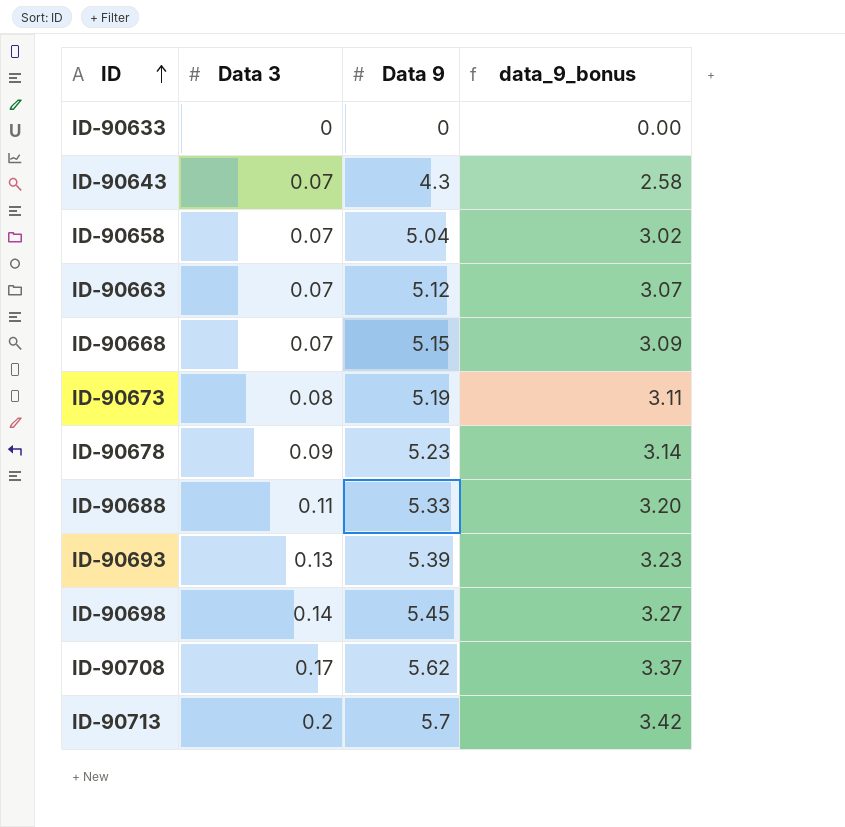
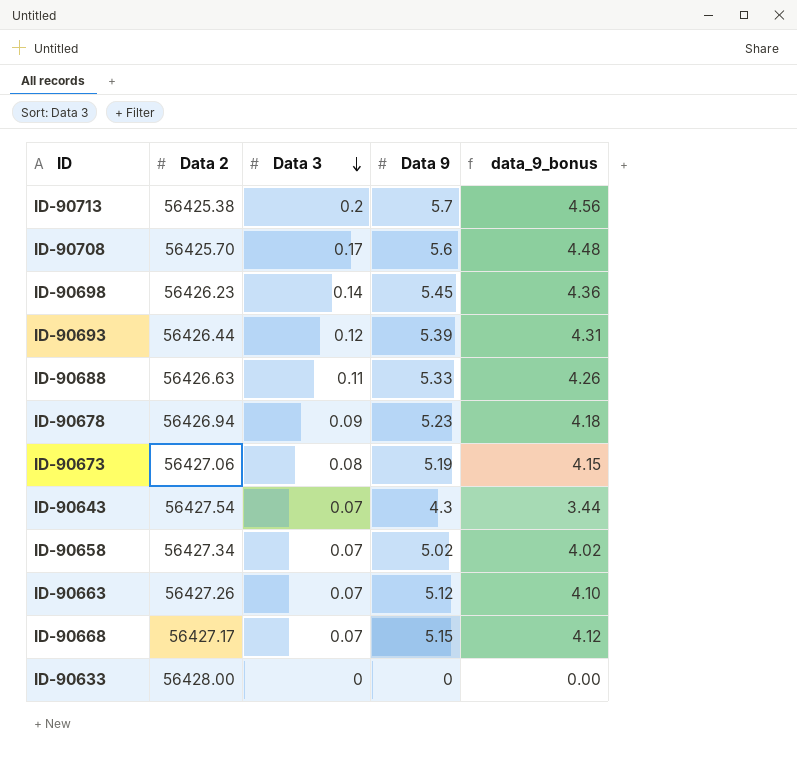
row order: ID ascending -> Data 3 descending
column Data 2 | position: none -> 2
column data_9_bonus | formula: [Data 9] * 0.6 -> [Data 9] * 0.8
ID-90708 | Data 9: 5.62 -> 5.6
ID-90693 | Data 3: 0.13 -> 0.12
ID-90658 | Data 9: 5.04 -> 5.02

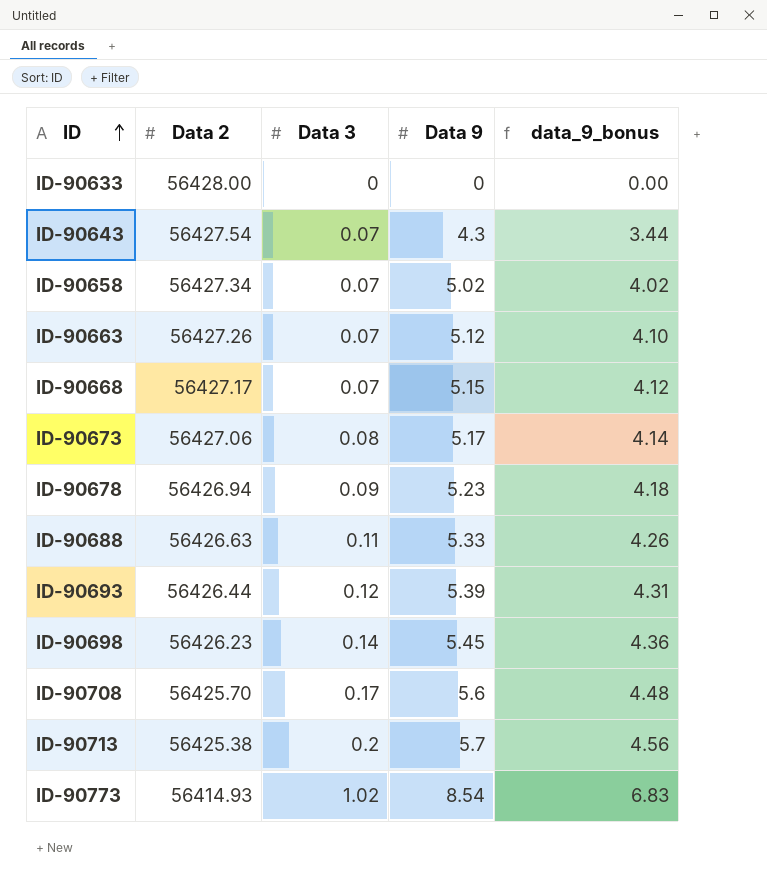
row order: Data 3 descending -> ID ascending
ID-90673 | Data 9: 5.19 -> 5.17
ID-90673 | data_9_bonus: 4.15 -> 4.14
row ID-90773: none -> 56414.93 | 1.02 | 8.54 | 6.83

